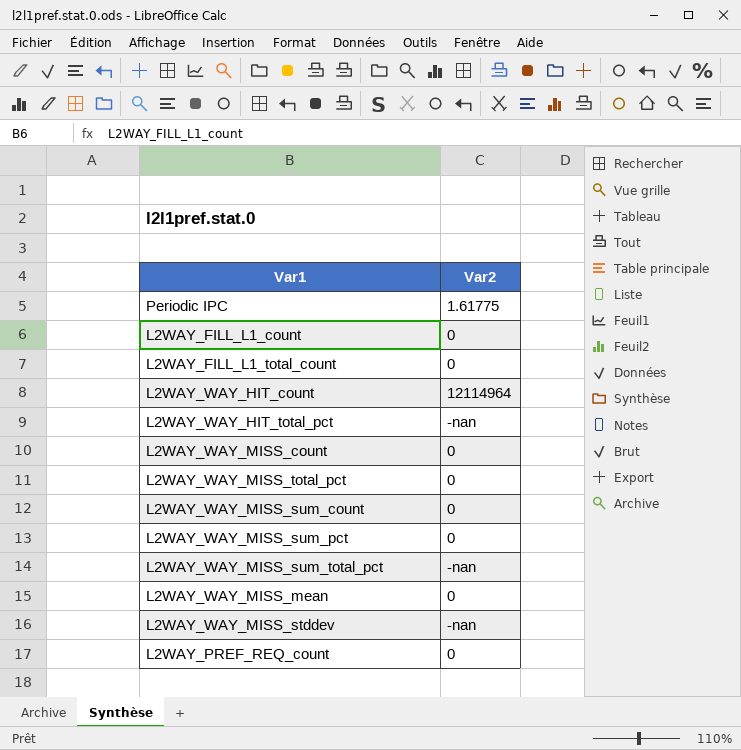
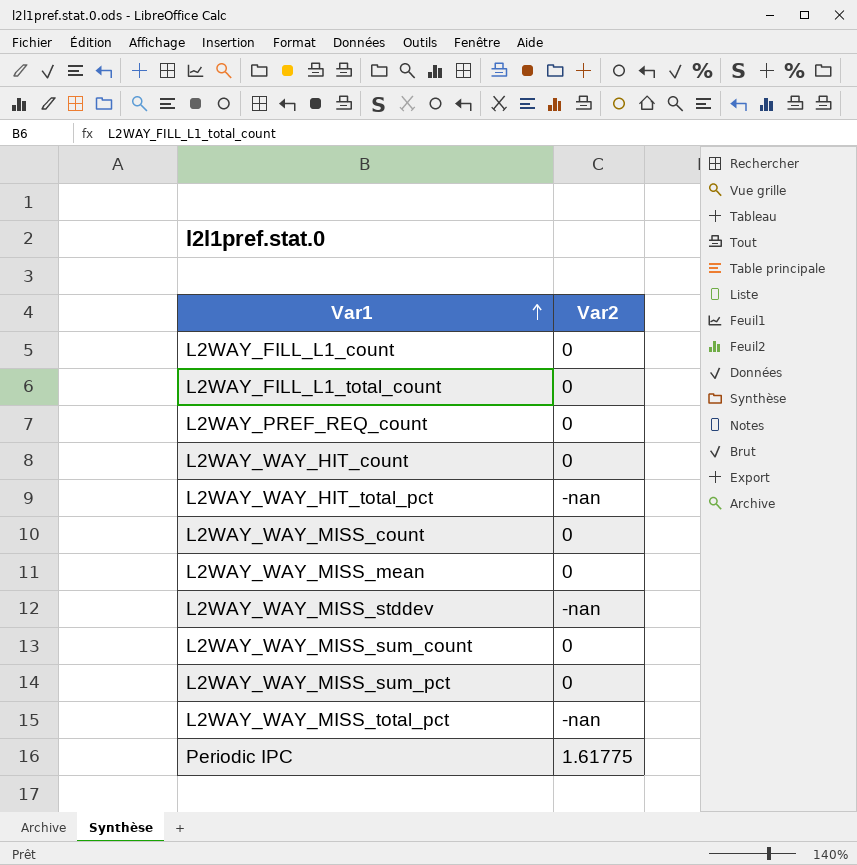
row order: none -> Var1 ascending
row L2WAY_WAY_MISS_sum_total_pct: -nan -> none
L2WAY_WAY_HIT_count | Var2: 12114964 -> 0
L2WAY_WAY_MISS_total_pct | Var2: 0 -> -nan

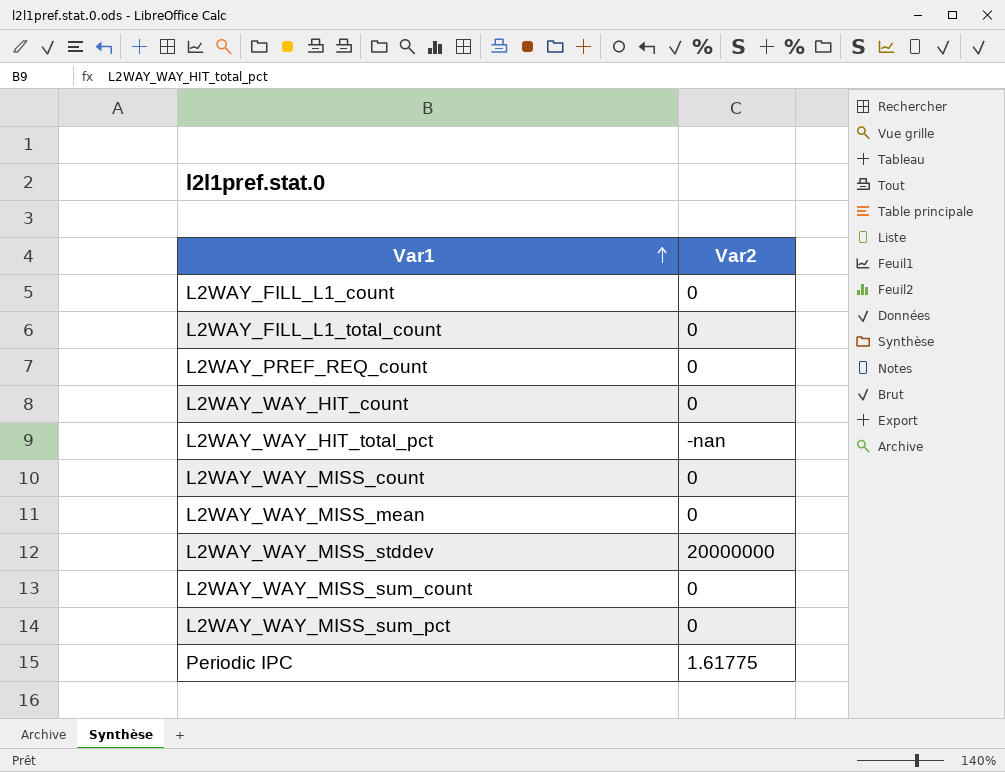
row L2WAY_WAY_MISS_total_pct: -nan -> none
L2WAY_WAY_MISS_stddev | Var2: -nan -> 20000000

